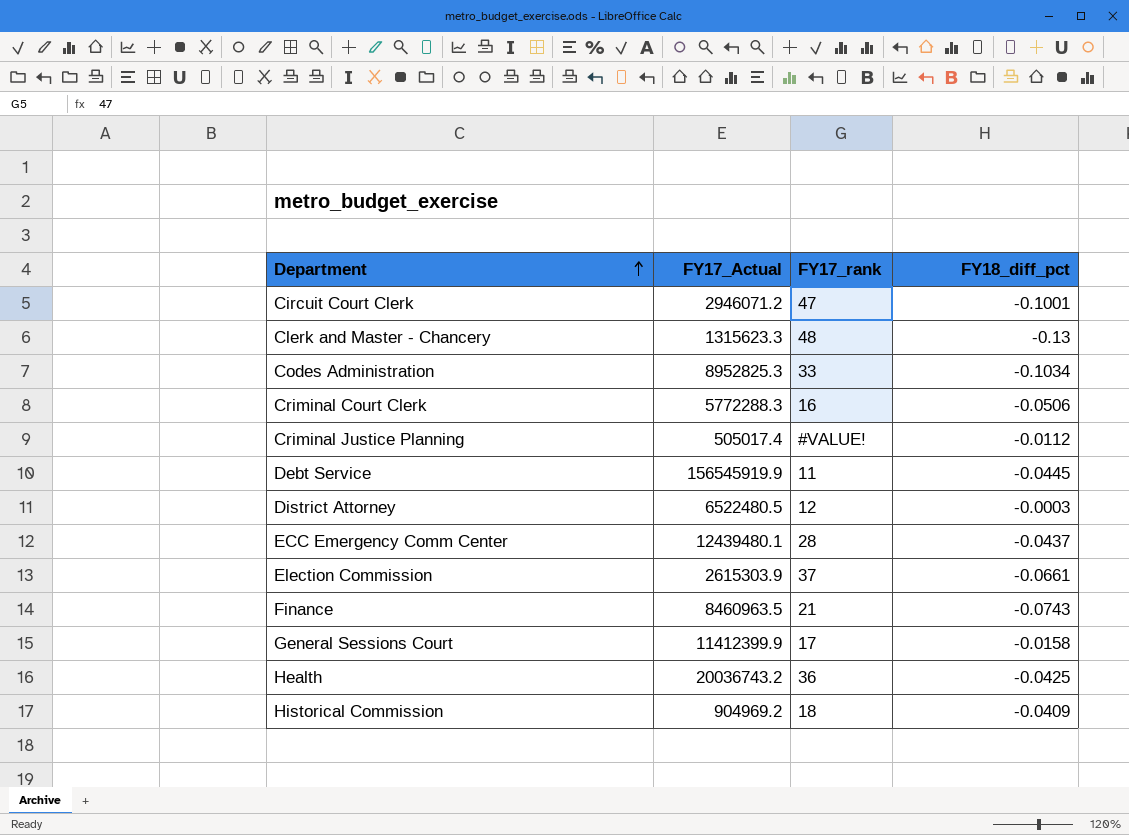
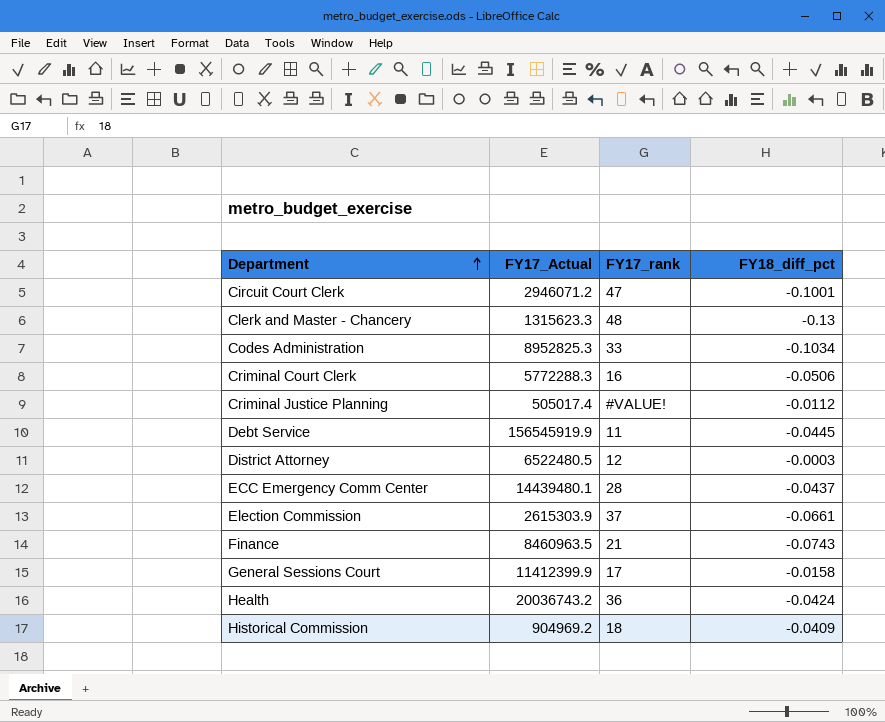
ECC Emergency Comm Center | FY17_Actual: 12439480.1 -> 14439480.1
Health | FY18_diff_pct: -0.0425 -> -0.0424

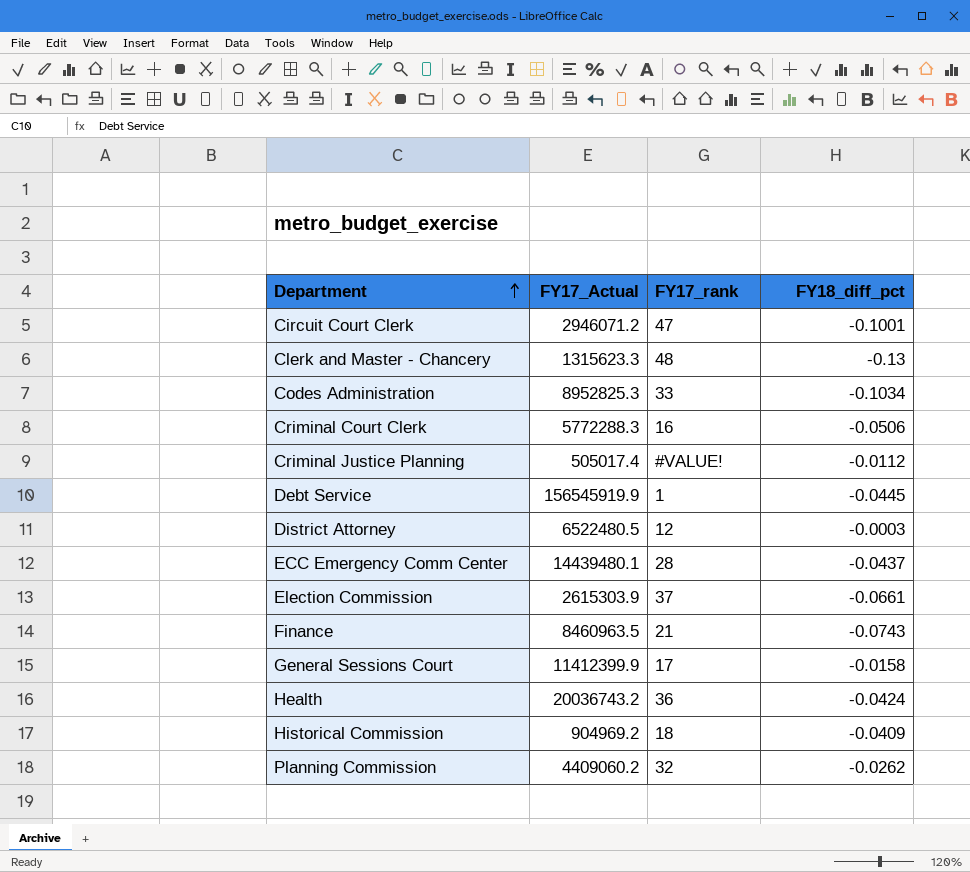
Debt Service | FY17_rank: 11 -> 1
row Planning Commission: none -> 4409060.2 | 32 | -0.0262

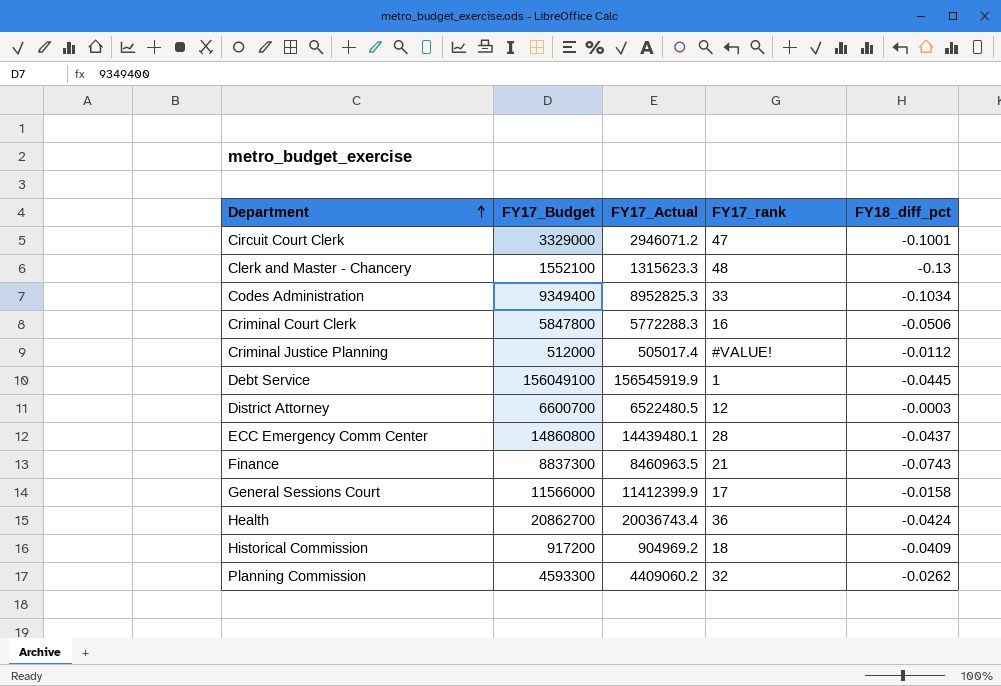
column FY17_Budget | position: none -> 2
row Election Commission: 2615303.9 | 37 | -0.0661 -> none
Health | FY17_Actual: 20036743.2 -> 20036743.4

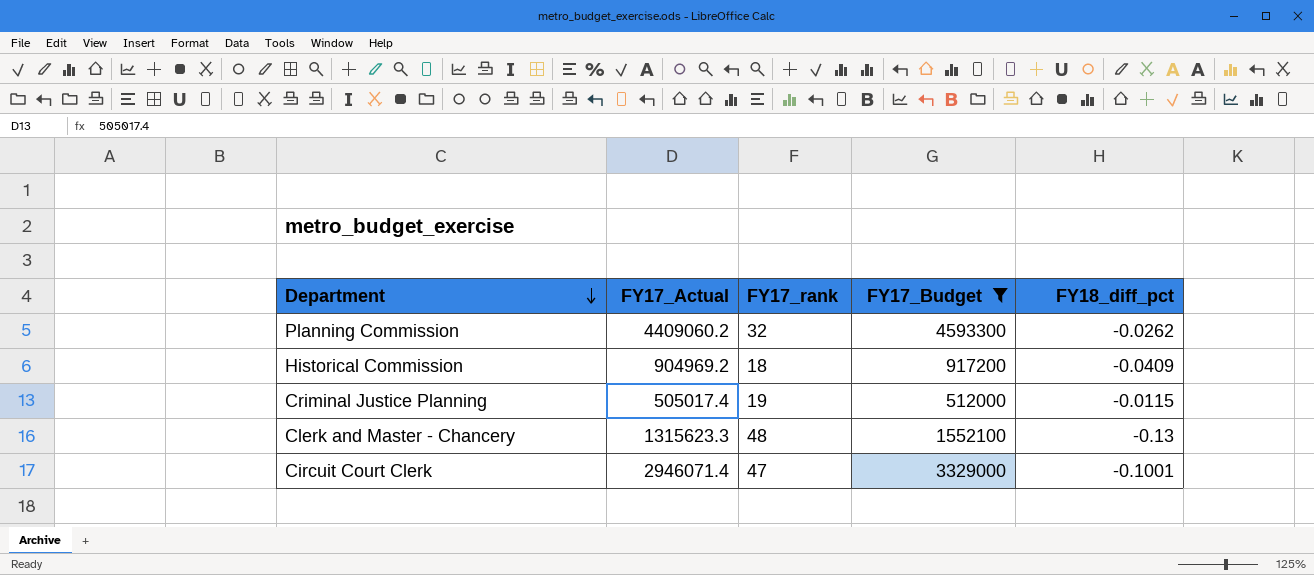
filter: none -> FY17_Budget <= 4593300
row order: Department ascending -> Department descending
column FY17_Budget | position: 2 -> 4
Criminal Justice Planning | FY17_rank: #VALUE! -> 19
Criminal Justice Planning | FY18_diff_pct: -0.0112 -> -0.0115
Circuit Court Clerk | FY17_Actual: 2946071.2 -> 2946071.4

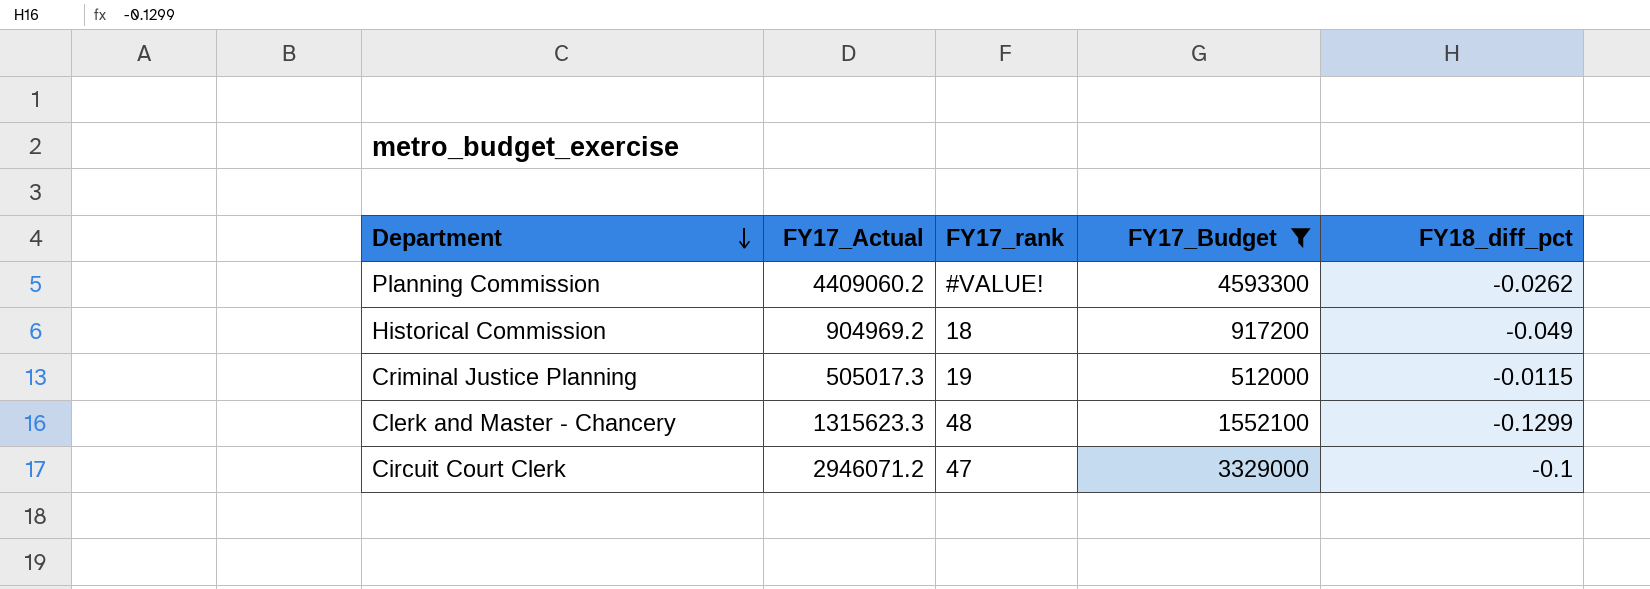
Planning Commission | FY17_rank: 32 -> #VALUE!
Historical Commission | FY18_diff_pct: -0.0409 -> -0.049
Criminal Justice Planning | FY17_Actual: 505017.4 -> 505017.3
Clerk and Master - Chancery | FY18_diff_pct: -0.13 -> -0.1299
Circuit Court Clerk | FY17_Actual: 2946071.4 -> 2946071.2
Circuit Court Clerk | FY18_diff_pct: -0.1001 -> -0.1

